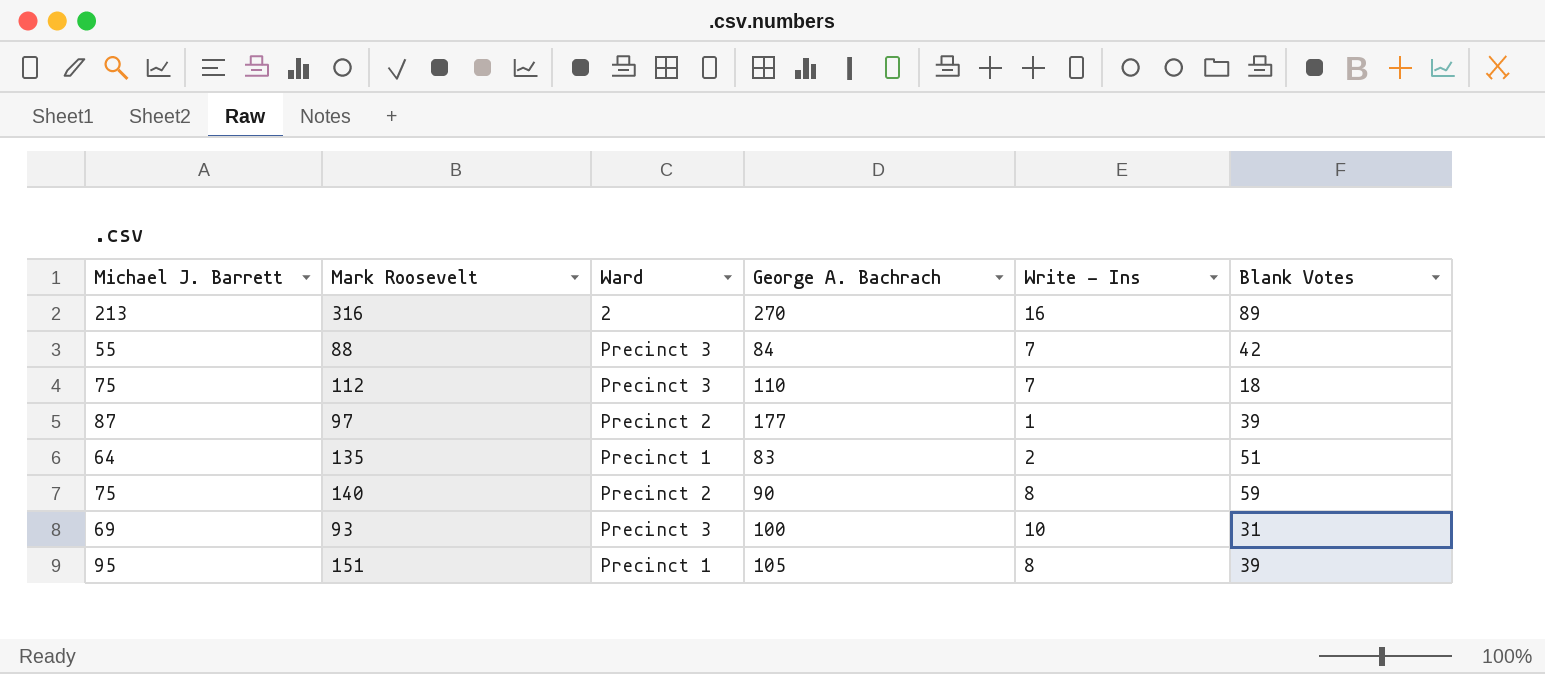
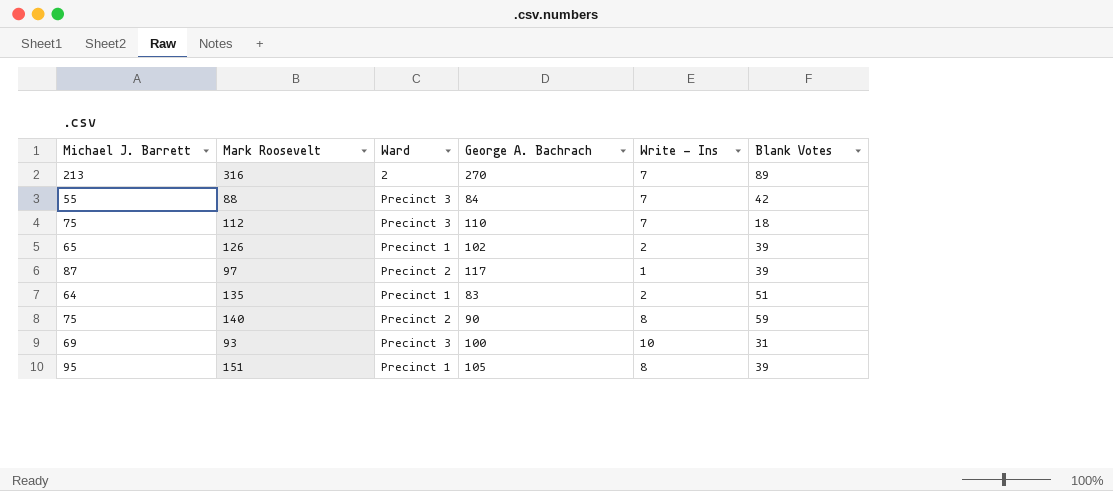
316 | Write - Ins: 16 -> 7
row 126: none -> 65 | Precinct 1 | 102 | 2 | 39
97 | George A. Bachrach: 177 -> 117

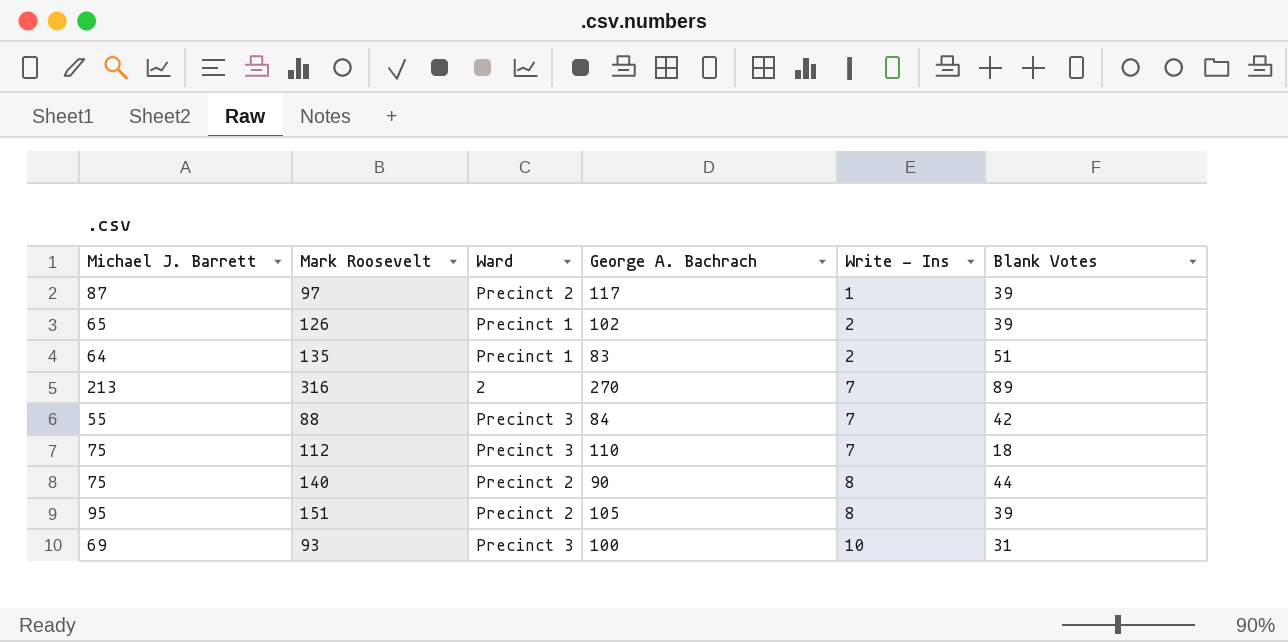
row order: none -> Write - Ins ascending
140 | Blank Votes: 59 -> 44
151 | Ward: Precinct 1 -> Precinct 2

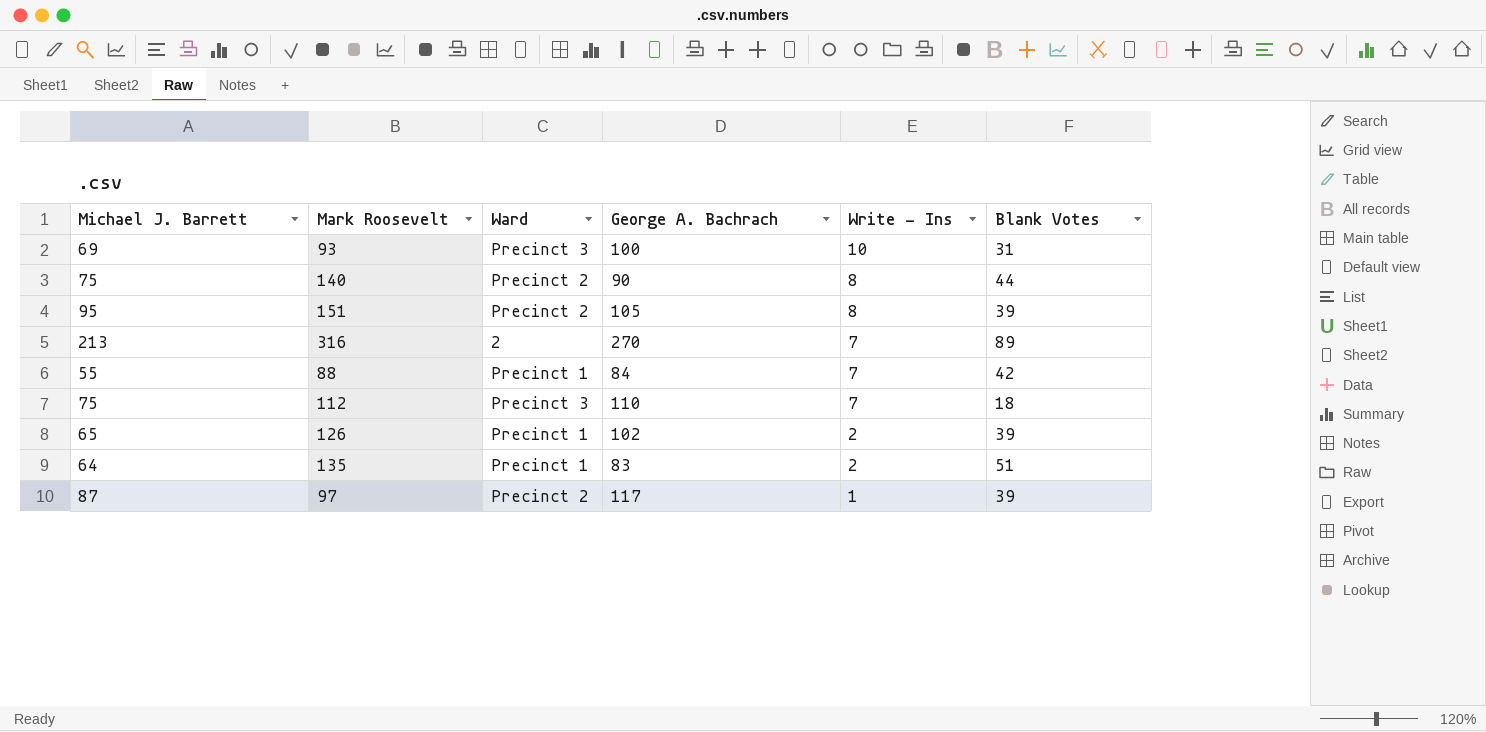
row order: Write - Ins ascending -> Write - Ins descending
88 | Ward: Precinct 3 -> Precinct 1

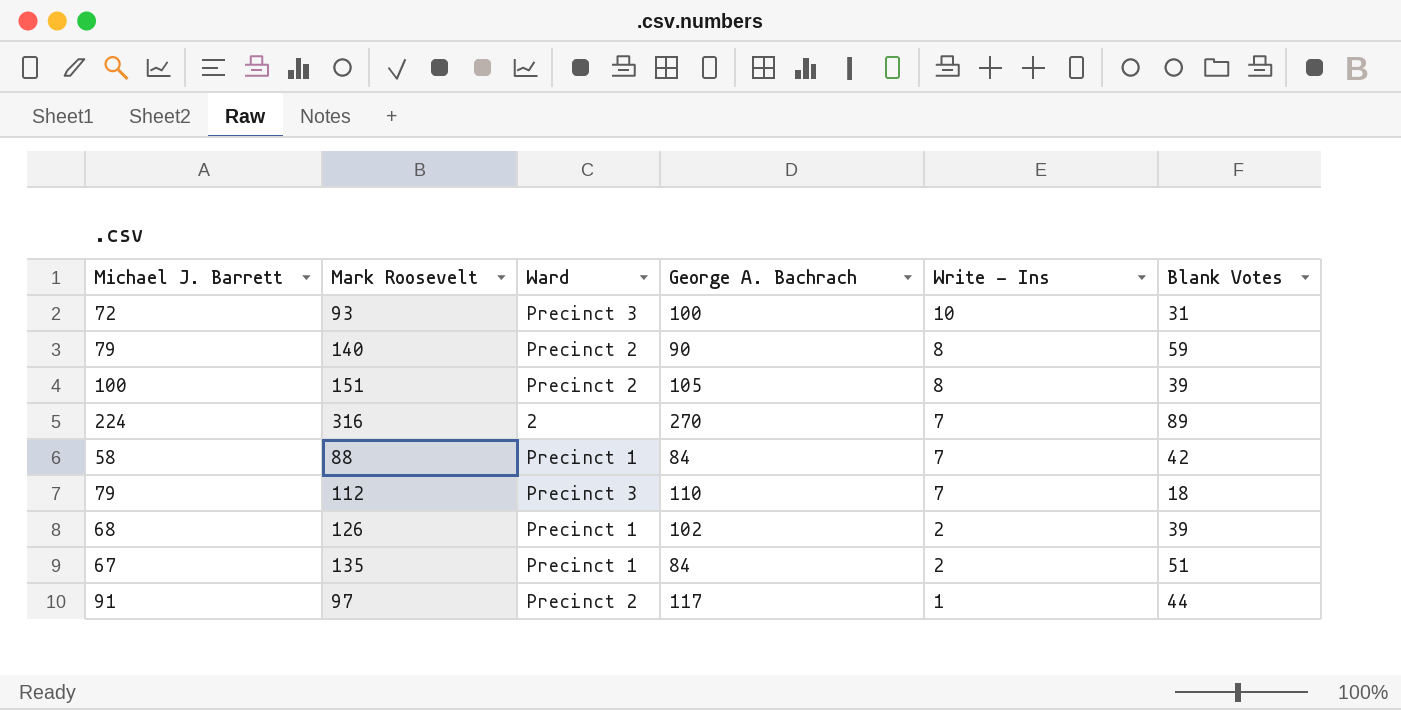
93 | Michael J. Barrett: 69 -> 72
140 | Michael J. Barrett: 75 -> 79
140 | Blank Votes: 44 -> 59
151 | Michael J. Barrett: 95 -> 100
316 | Michael J. Barrett: 213 -> 224
88 | Michael J. Barrett: 55 -> 58
112 | Michael J. Barrett: 75 -> 79
126 | Michael J. Barrett: 65 -> 68
135 | Michael J. Barrett: 64 -> 67
135 | George A. Bachrach: 83 -> 84
97 | Michael J. Barrett: 87 -> 91
97 | Blank Votes: 39 -> 44

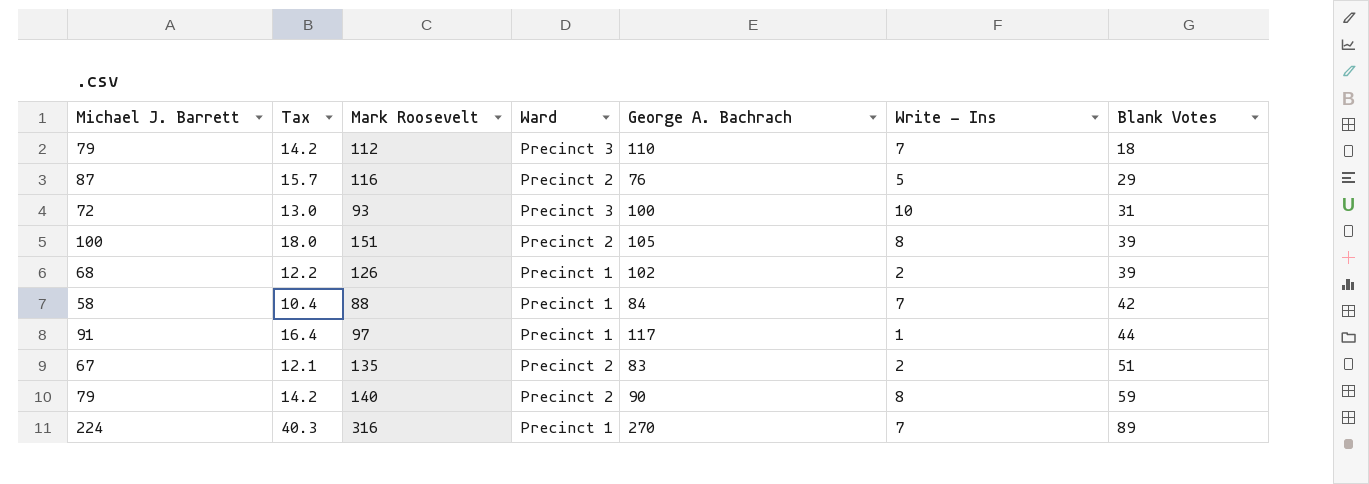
row order: Write - Ins descending -> Blank Votes ascending
column Tax | formula: none -> [Michael J. Barrett] * 0.18
row 116: none -> 87 | 15.7 | Precinct 2 | 76 | 5 | 29
97 | Ward: Precinct 2 -> Precinct 1
135 | Ward: Precinct 1 -> Precinct 2
135 | George A. Bachrach: 84 -> 83
316 | Ward: 2 -> Precinct 1

